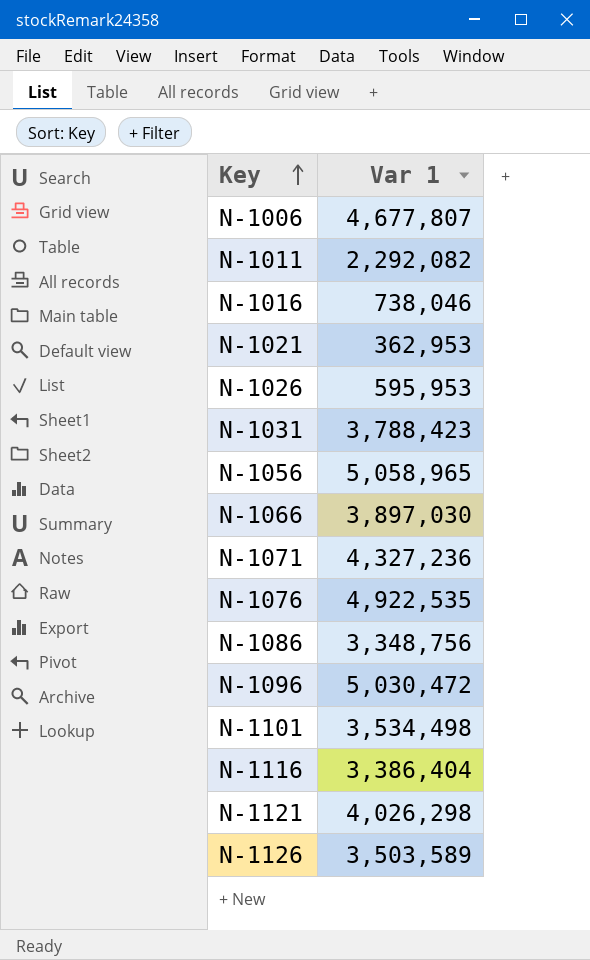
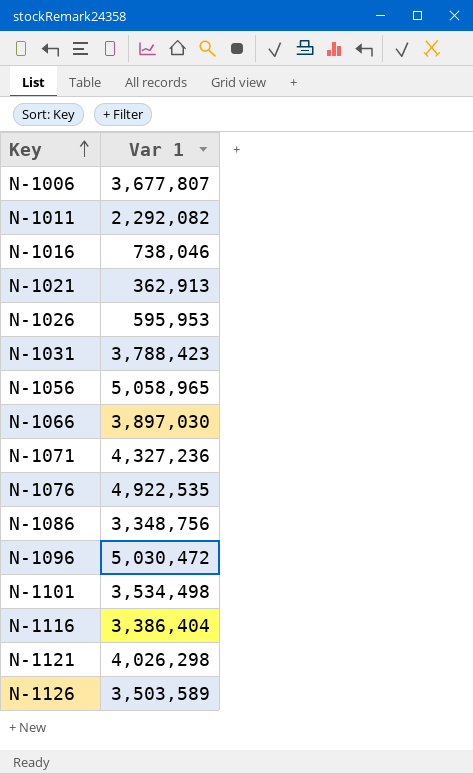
N-1006 | Var 1: 4,677,807 -> 3,677,807
N-1021 | Var 1: 362,953 -> 362,913

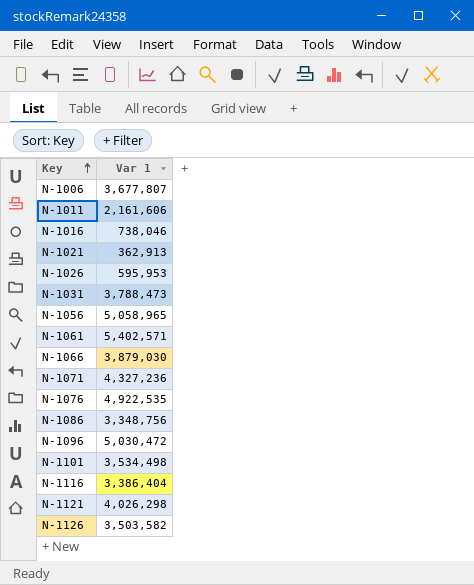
N-1011 | Var 1: 2,292,082 -> 2,161,606
N-1031 | Var 1: 3,788,423 -> 3,788,473
row N-1061: none -> 5,402,571
N-1066 | Var 1: 3,897,030 -> 3,879,030
N-1126 | Var 1: 3,503,589 -> 3,503,582

